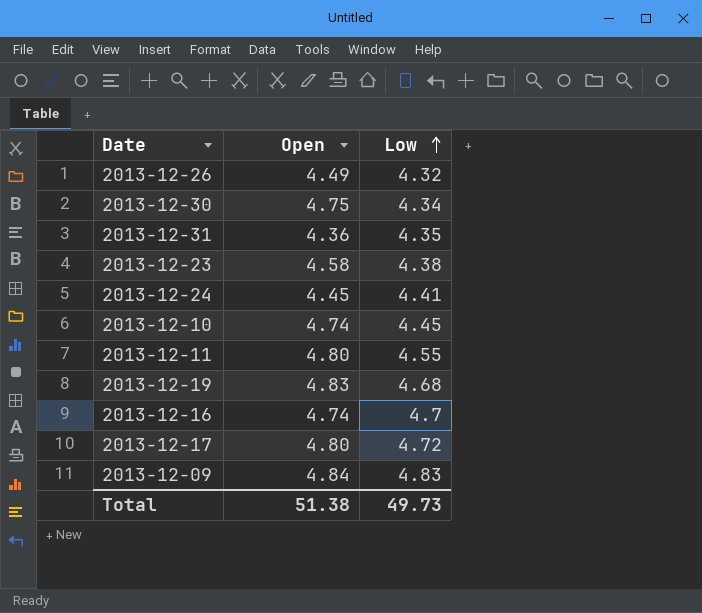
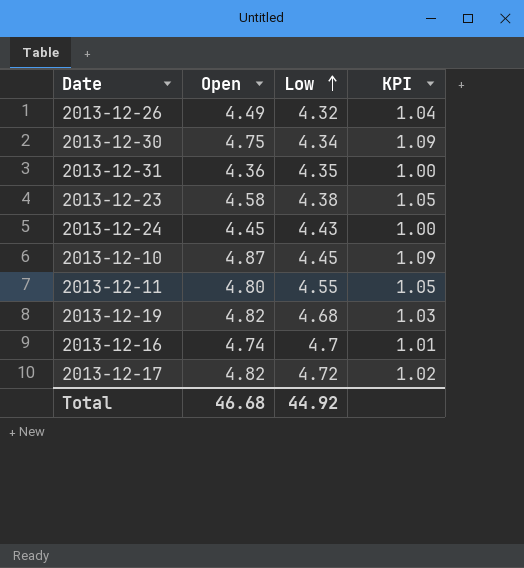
column KPI | formula: none -> [Open] / [Low]
row 2013-12-09: 4.84 | 4.83 -> none
2013-12-24 | Low: 4.41 -> 4.43
2013-12-10 | Open: 4.74 -> 4.87
2013-12-19 | Open: 4.83 -> 4.82
2013-12-17 | Open: 4.80 -> 4.82
Total | Open: 51.38 -> 46.68
Total | Low: 49.73 -> 44.92

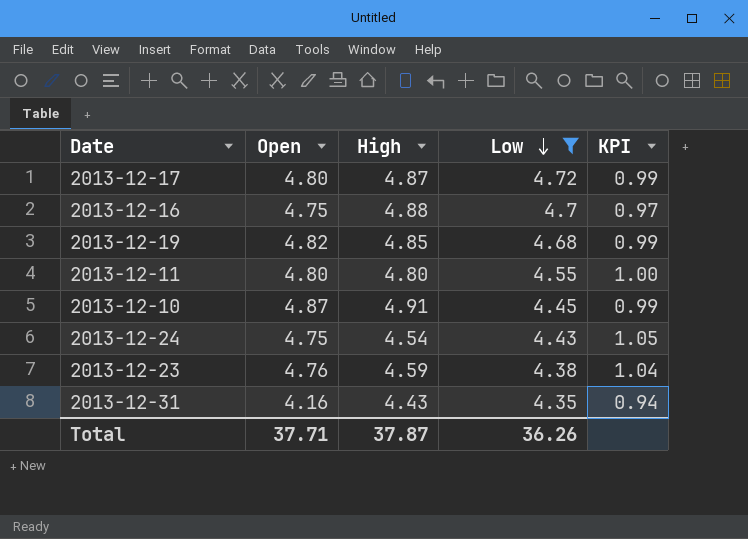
filter: none -> Low >= 4.35
row order: Low ascending -> Low descending
column High | position: none -> 3
column KPI | formula: [Open] / [Low] -> [Open] / [High]
2013-12-17 | Open: 4.82 -> 4.80
2013-12-16 | Open: 4.74 -> 4.75
2013-12-24 | Open: 4.45 -> 4.75
2013-12-23 | Open: 4.58 -> 4.76
2013-12-31 | Open: 4.36 -> 4.16
Total | Open: 46.68 -> 37.71
Total | Low: 44.92 -> 36.26

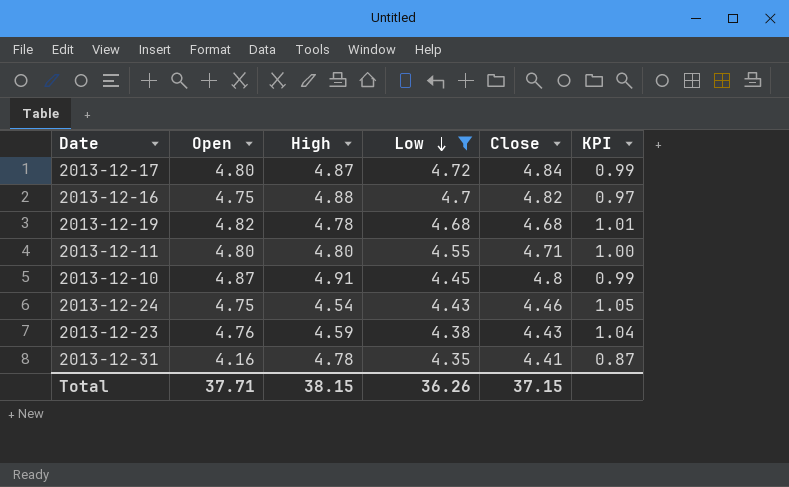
column Close | position: none -> 5
2013-12-19 | High: 4.85 -> 4.78
2013-12-19 | KPI: 0.99 -> 1.01
2013-12-31 | High: 4.43 -> 4.78
2013-12-31 | KPI: 0.94 -> 0.87
Total | High: 37.87 -> 38.15

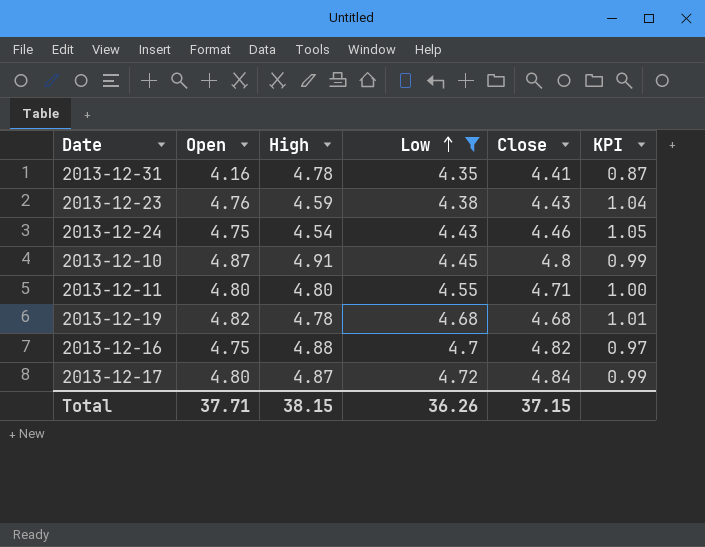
row order: Low descending -> Low ascending

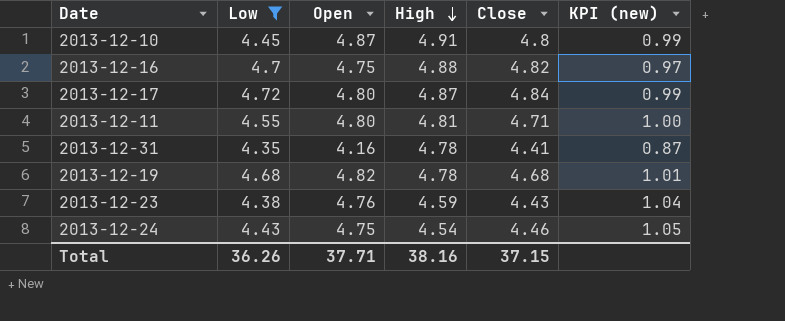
row order: Low ascending -> High descending
column Low | position: 4 -> 2
column name: KPI -> KPI (new)
2013-12-11 | High: 4.80 -> 4.81
Total | High: 38.15 -> 38.16

